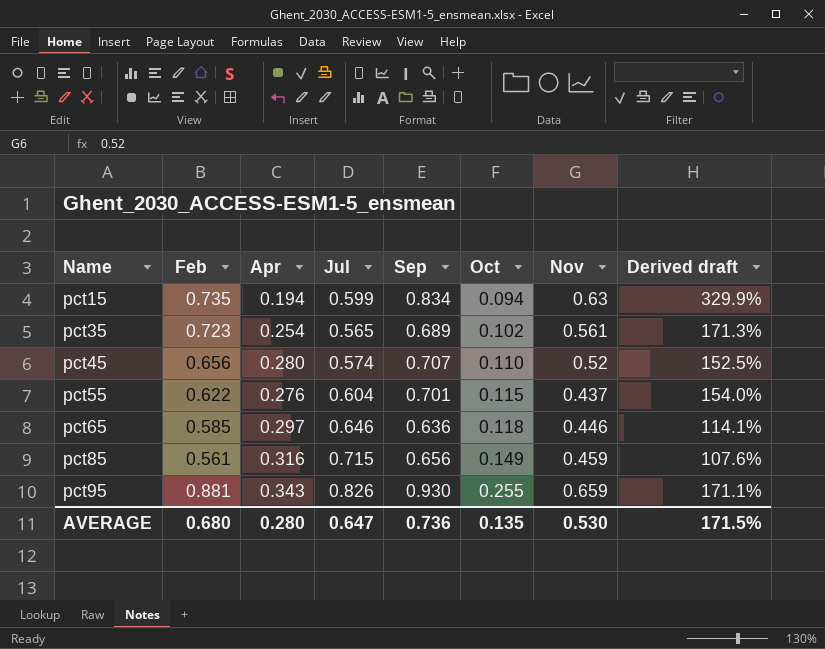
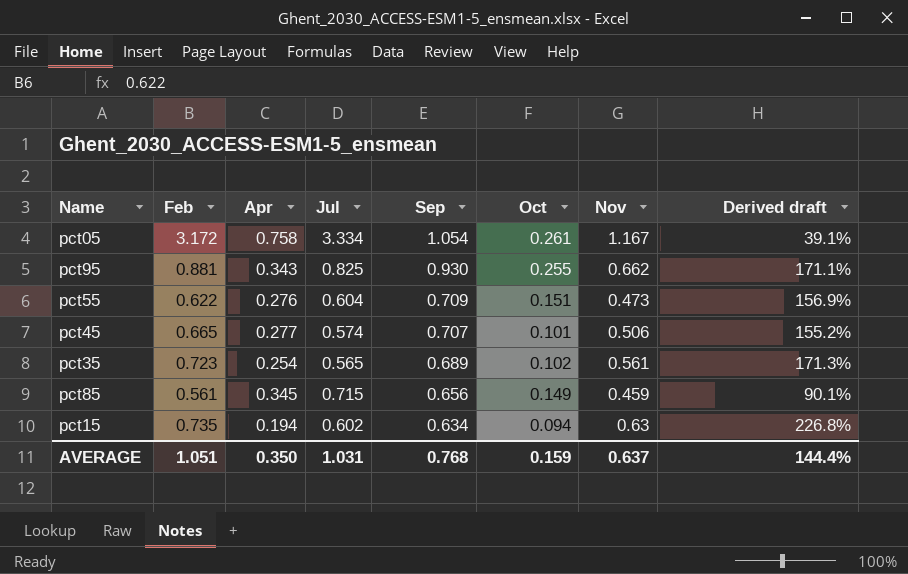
row order: Name ascending -> Sep descending
row pct65: 0.585 | 0.297 | 0.646 | 0.636 | 0.118 | 0.446 | 114.1% -> none
row pct05: none -> 3.172 | 0.758 | 3.334 | 1.054 | 0.261 | 1.167 | 39.1%
pct95 | Jul: 0.826 -> 0.825
pct95 | Nov: 0.659 -> 0.662
pct55 | Sep: 0.701 -> 0.709
pct55 | Oct: 0.115 -> 0.151
pct55 | Nov: 0.437 -> 0.473
pct55 | Derived draft: 154.0% -> 156.9%
pct45 | Feb: 0.656 -> 0.665
pct45 | Apr: 0.280 -> 0.277
pct45 | Oct: 0.110 -> 0.101
pct45 | Nov: 0.52 -> 0.506
pct45 | Derived draft: 152.5% -> 155.2%
pct85 | Apr: 0.316 -> 0.345
pct85 | Derived draft: 107.6% -> 90.1%
pct15 | Jul: 0.599 -> 0.602
pct15 | Sep: 0.834 -> 0.634
pct15 | Derived draft: 329.9% -> 226.8%
AVERAGE | Feb: 0.680 -> 1.051
AVERAGE | Apr: 0.280 -> 0.350
AVERAGE | Jul: 0.647 -> 1.031
AVERAGE | Sep: 0.736 -> 0.768
AVERAGE | Oct: 0.135 -> 0.159
AVERAGE | Nov: 0.530 -> 0.637
AVERAGE | Derived draft: 171.5% -> 144.4%

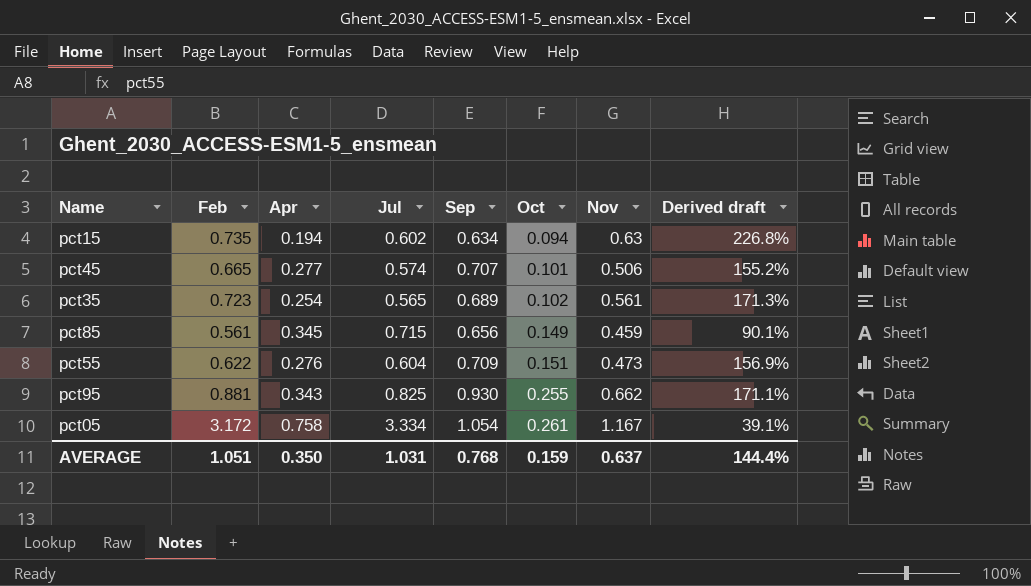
row order: Sep descending -> Oct ascending

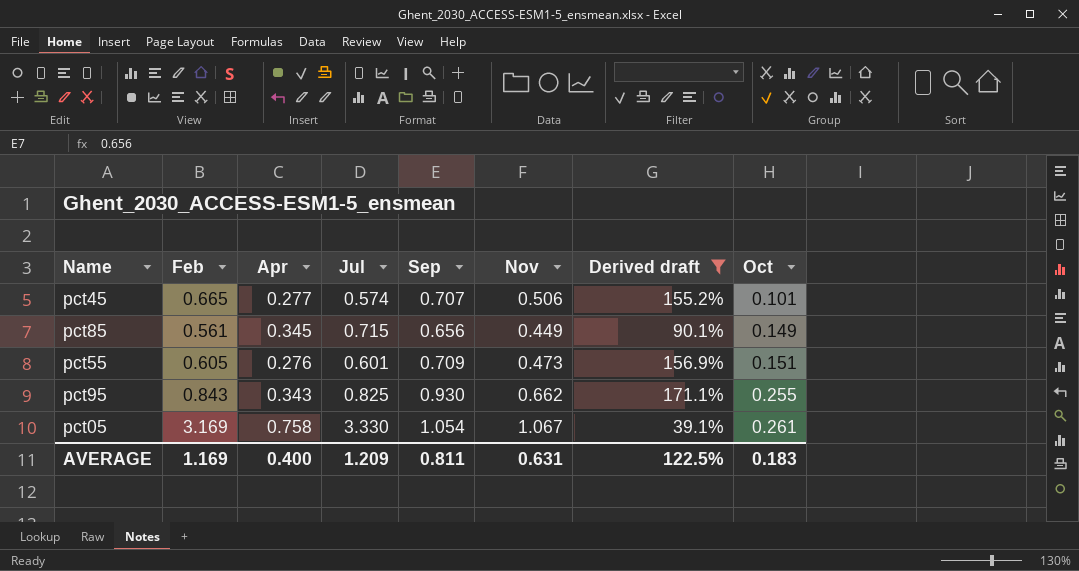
filter: none -> Derived draft <= 171.1%
column Oct | position: 6 -> 8
pct85 | Nov: 0.459 -> 0.449
pct55 | Feb: 0.622 -> 0.605
pct55 | Jul: 0.604 -> 0.601
pct95 | Feb: 0.881 -> 0.843
pct05 | Feb: 3.172 -> 3.169
pct05 | Jul: 3.334 -> 3.330
pct05 | Nov: 1.167 -> 1.067
AVERAGE | Feb: 1.051 -> 1.169
AVERAGE | Apr: 0.350 -> 0.400
AVERAGE | Jul: 1.031 -> 1.209
AVERAGE | Sep: 0.768 -> 0.811
AVERAGE | Nov: 0.637 -> 0.631
AVERAGE | Derived draft: 144.4% -> 122.5%
AVERAGE | Oct: 0.159 -> 0.183

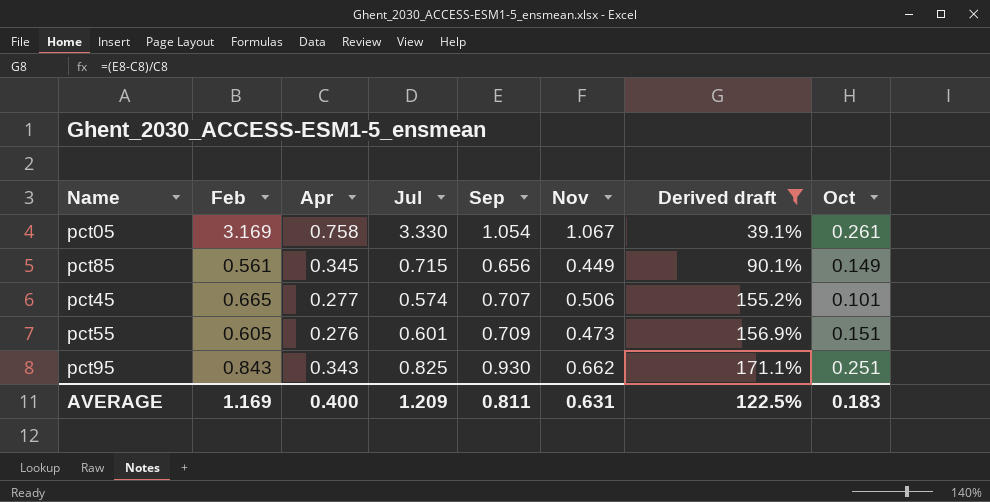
row order: Oct ascending -> Derived draft ascending
pct95 | Oct: 0.255 -> 0.251

